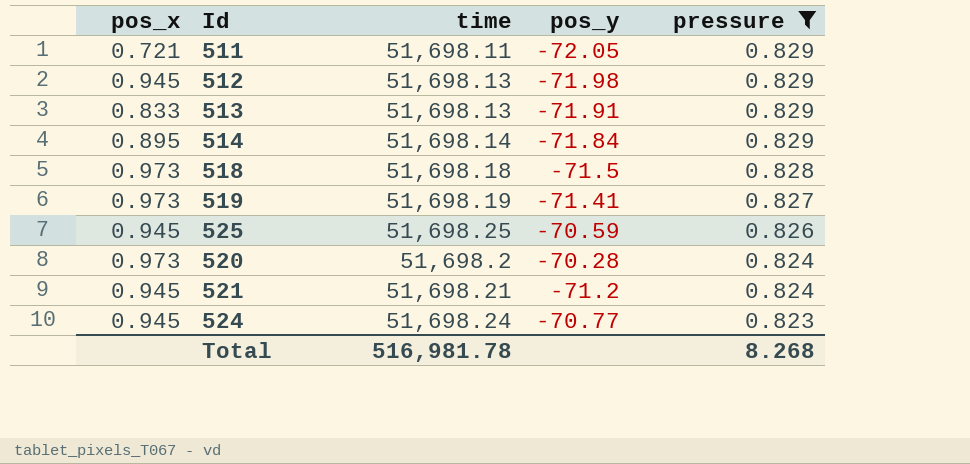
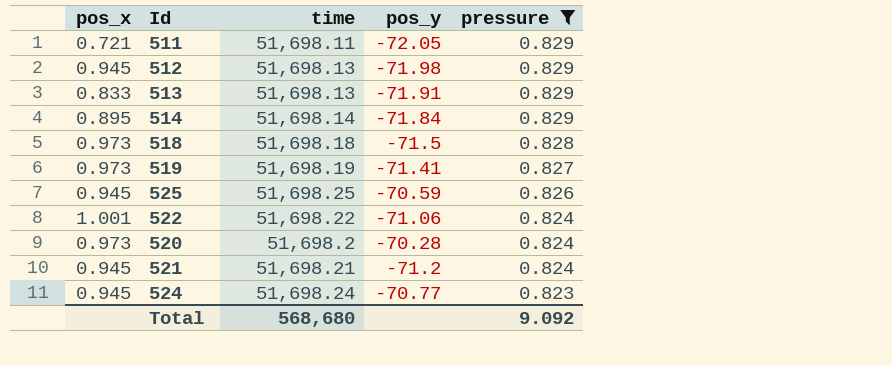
row 522: none -> 1.001 | 51,698.22 | -71.06 | 0.824
Total | time: 516,981.78 -> 568,680
Total | pressure: 8.268 -> 9.092

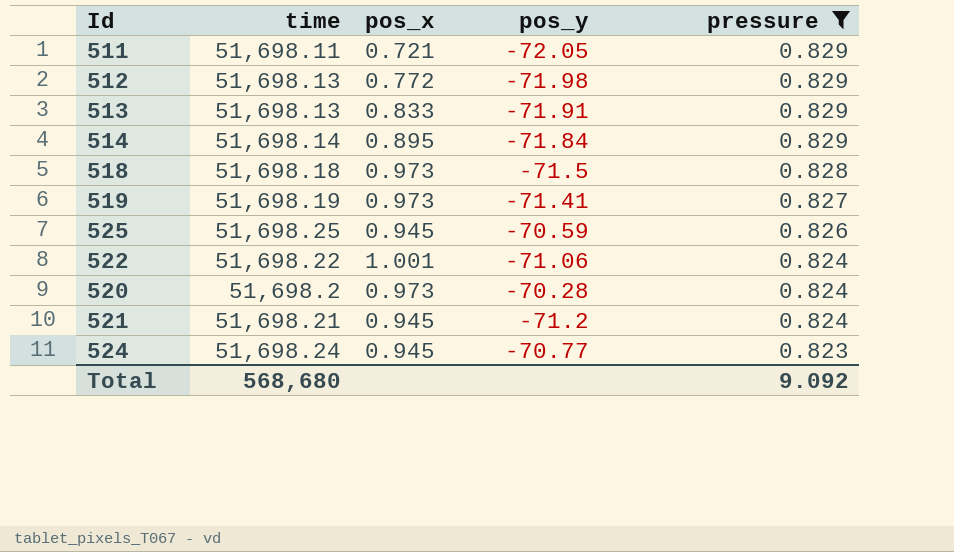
column pos_x | position: 1 -> 3
512 | pos_x: 0.945 -> 0.772

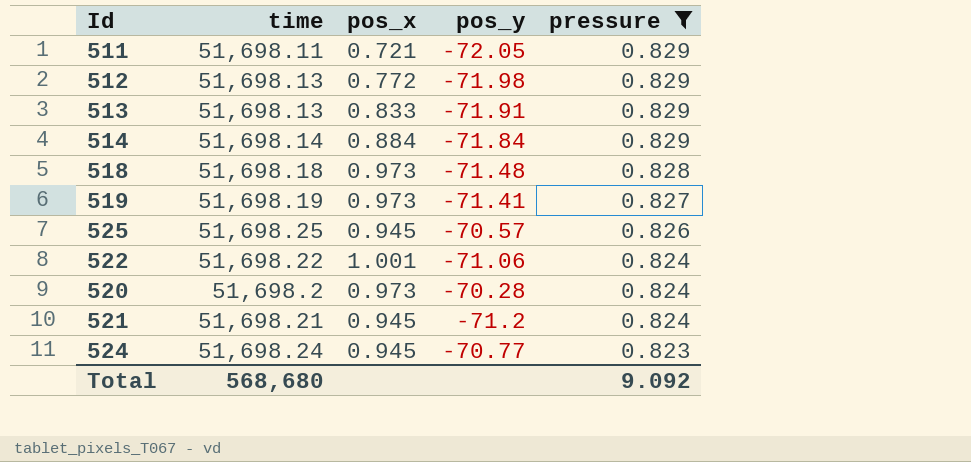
514 | pos_x: 0.895 -> 0.884
518 | pos_y: -71.5 -> -71.48
525 | pos_y: -70.59 -> -70.57

